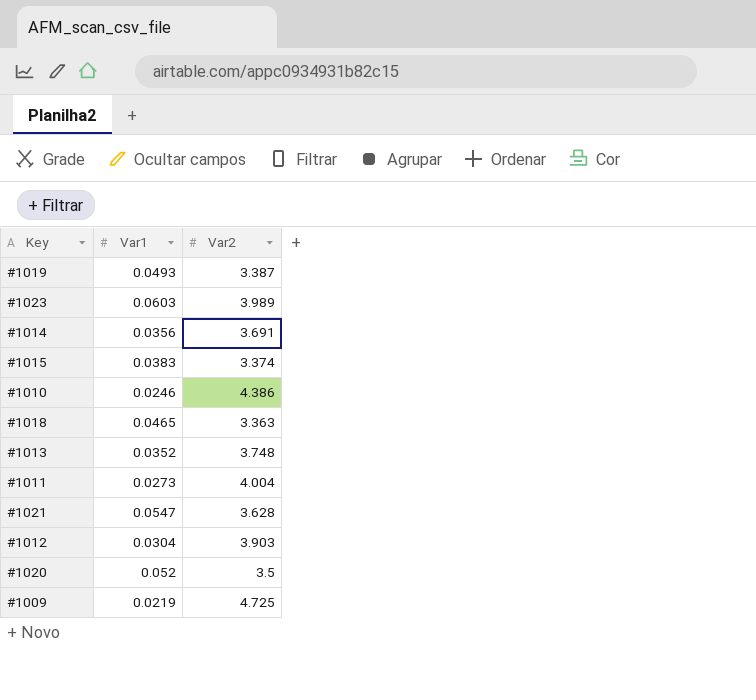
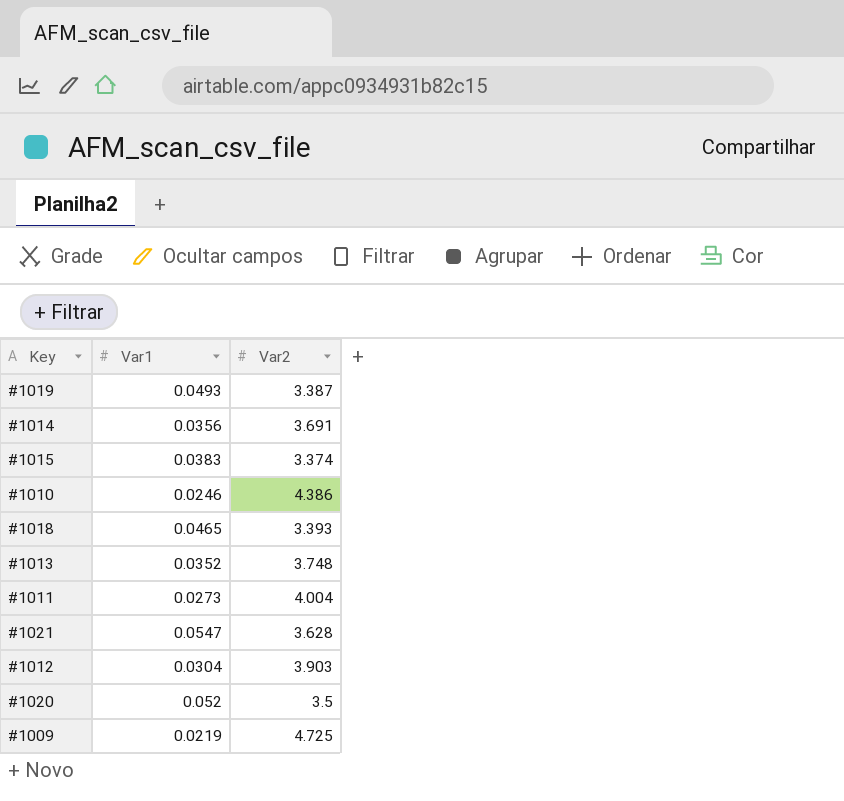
row #1023: 0.0603 | 3.989 -> none
#1018 | Var2: 3.363 -> 3.393

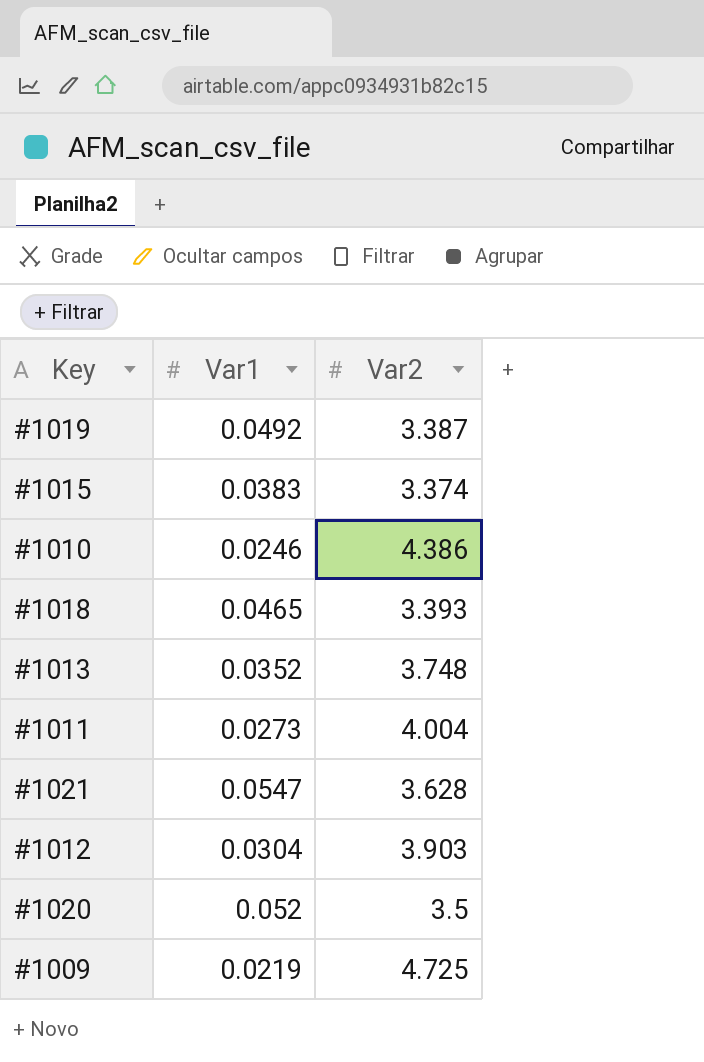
row #1014: 0.0356 | 3.691 -> none
#1019 | Var1: 0.0493 -> 0.0492

